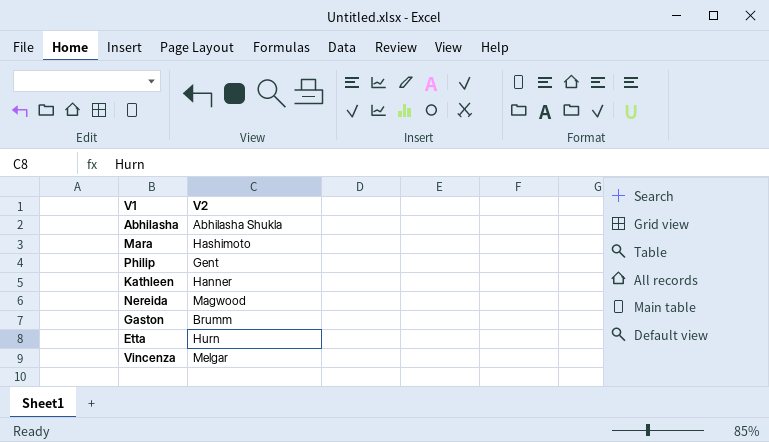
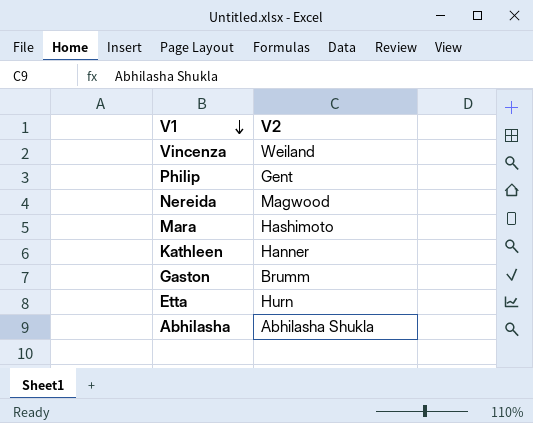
row order: none -> V1 descending
Vincenza | V2: Melgar -> Weiland

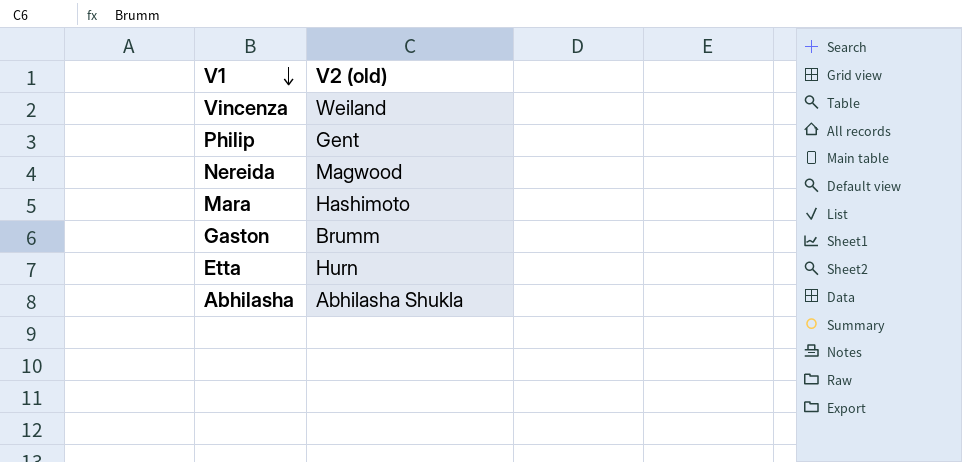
column name: V2 -> V2 (old)
row Kathleen: Hanner -> none

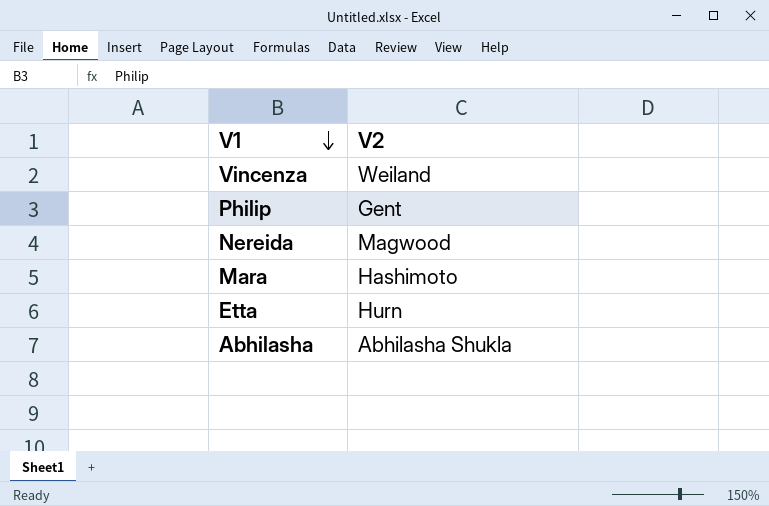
column name: V2 (old) -> V2
row Gaston: Brumm -> none

